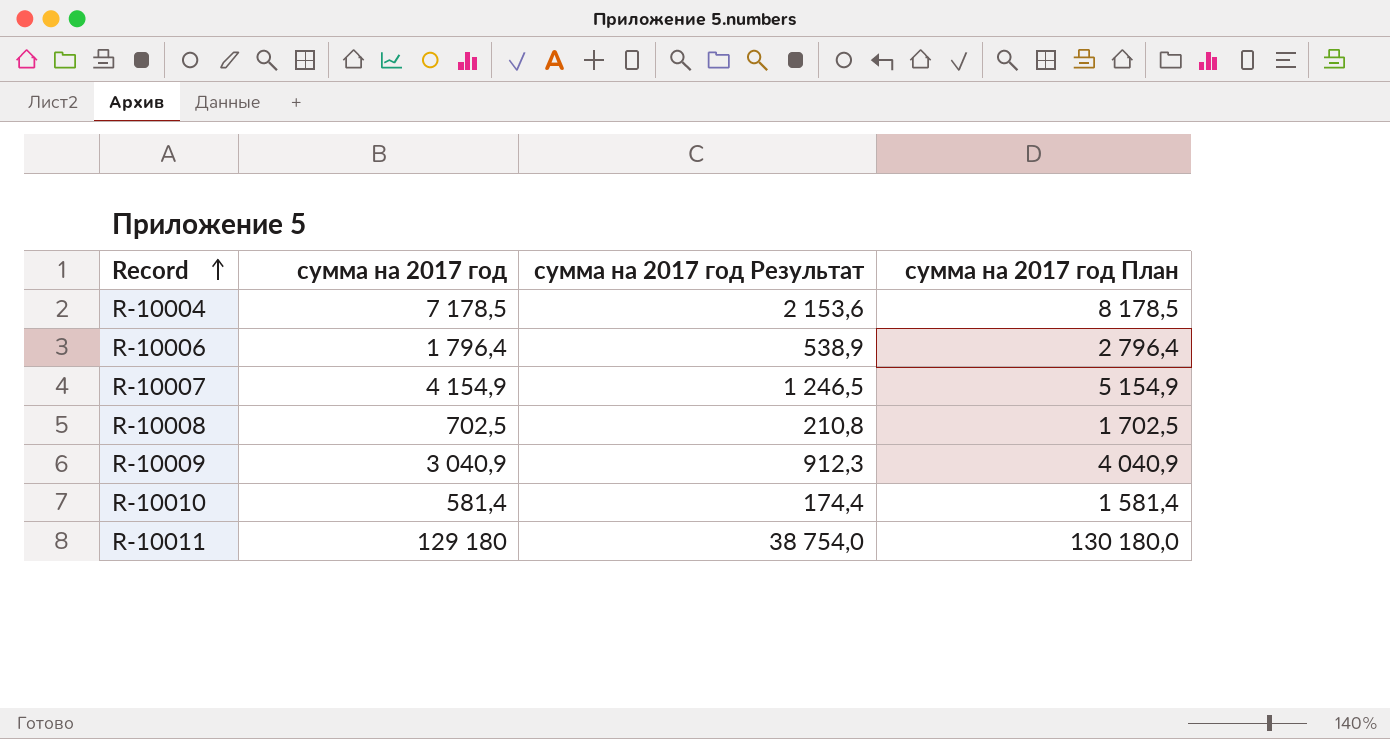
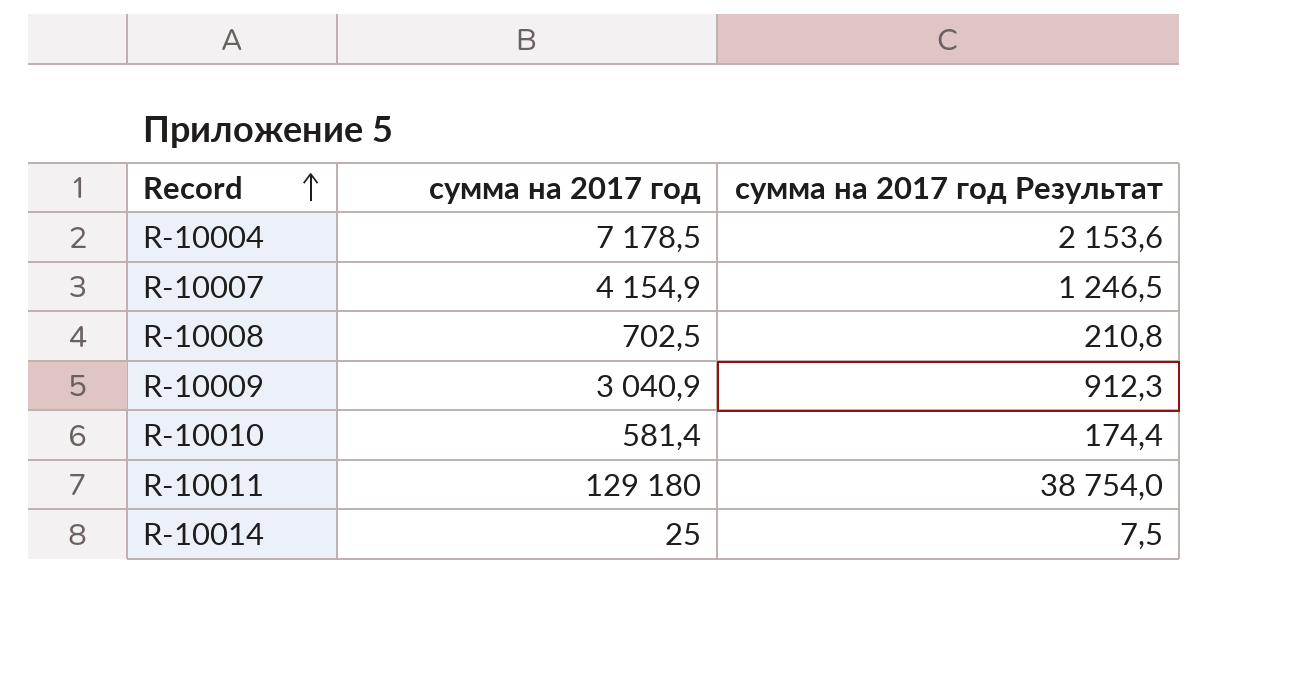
column сумма на 2017 год План | formula: [сумма на 2017 год] + 1000 -> none
row R-10006: 1 796,4 | 538,9 | 2 796,4 -> none
row R-10014: none -> 25 | 7,5

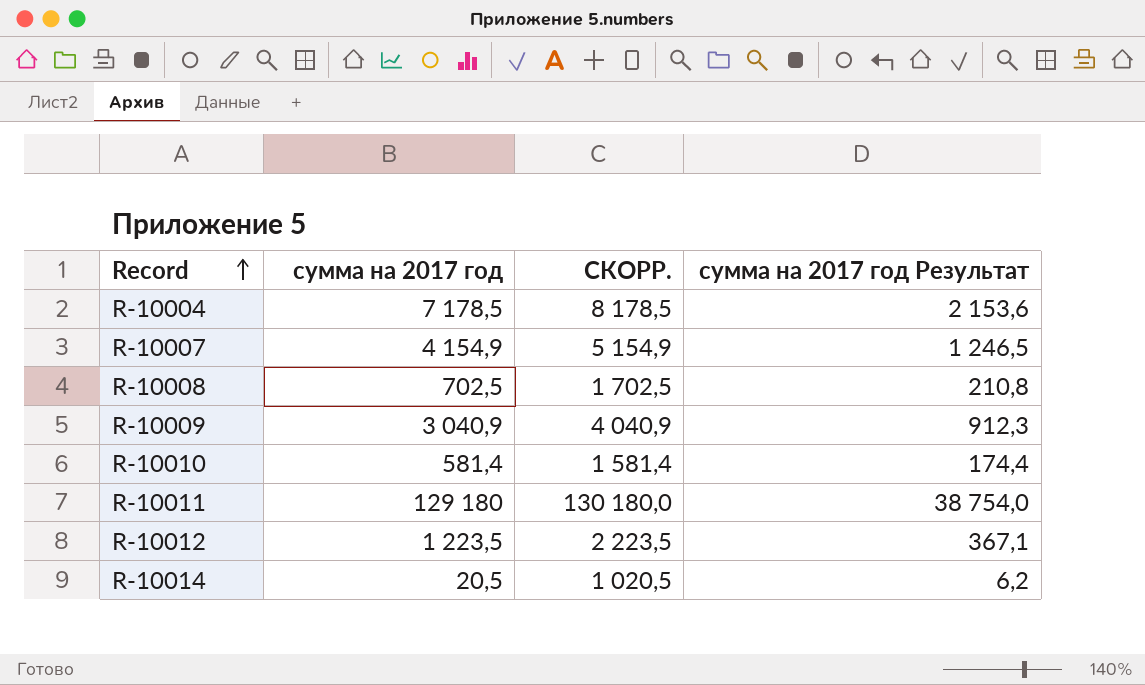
column СКОРР. | formula: none -> [сумма на 2017 год] + 1000
row R-10012: none -> 1 223,5 | 2 223,5 | 367,1
R-10014 | сумма на 2017 год: 25 -> 20,5
R-10014 | сумма на 2017 год Результат: 7,5 -> 6,2

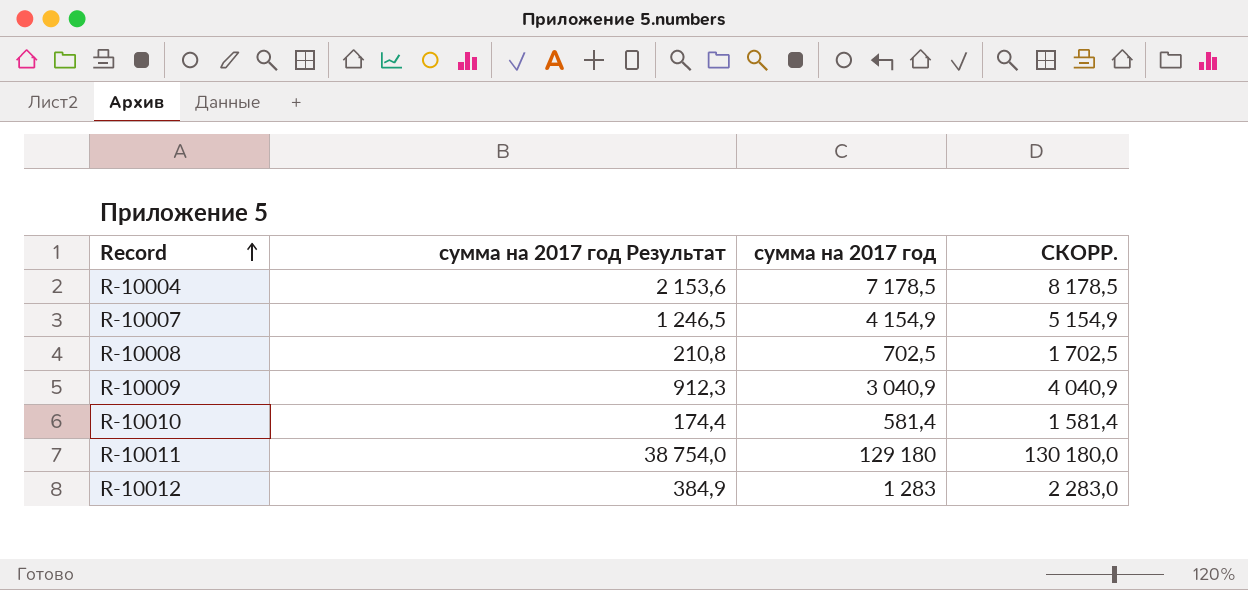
column сумма на 2017 год Результат | position: 4 -> 2
row R-10014: 20,5 | 1 020,5 | 6,2 -> none
R-10012 | сумма на 2017 год Результат: 367,1 -> 384,9
R-10012 | сумма на 2017 год: 1 223,5 -> 1 283
R-10012 | СКОРР.: 2 223,5 -> 2 283,0

